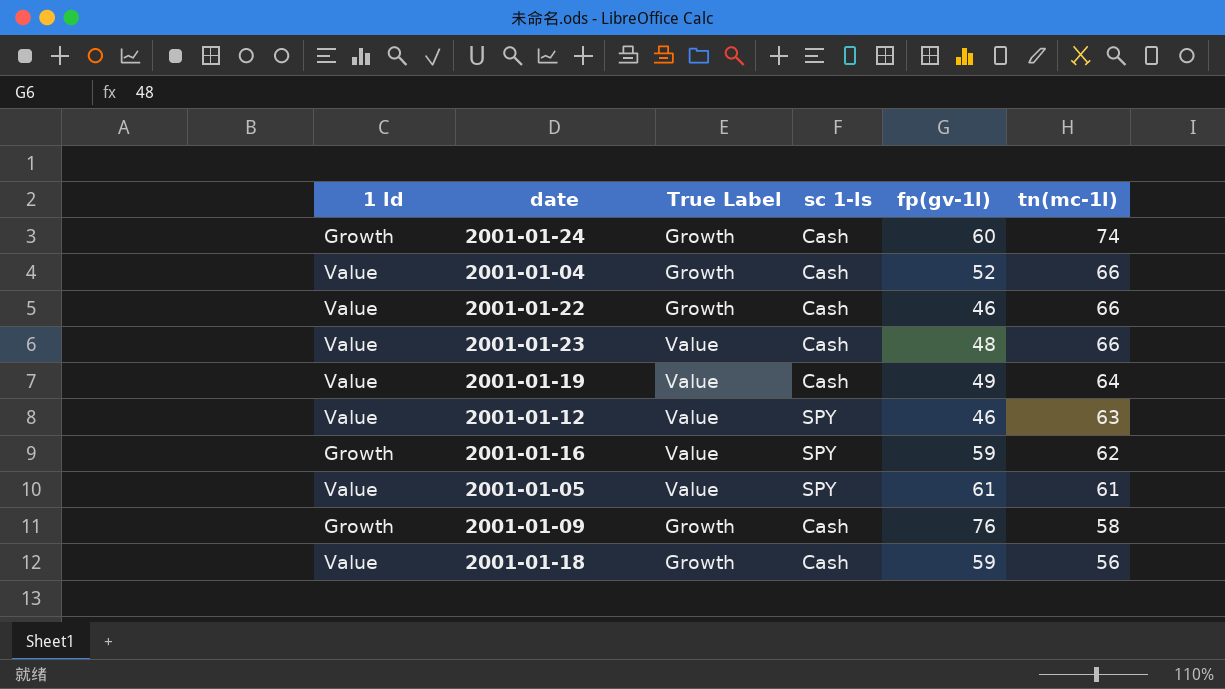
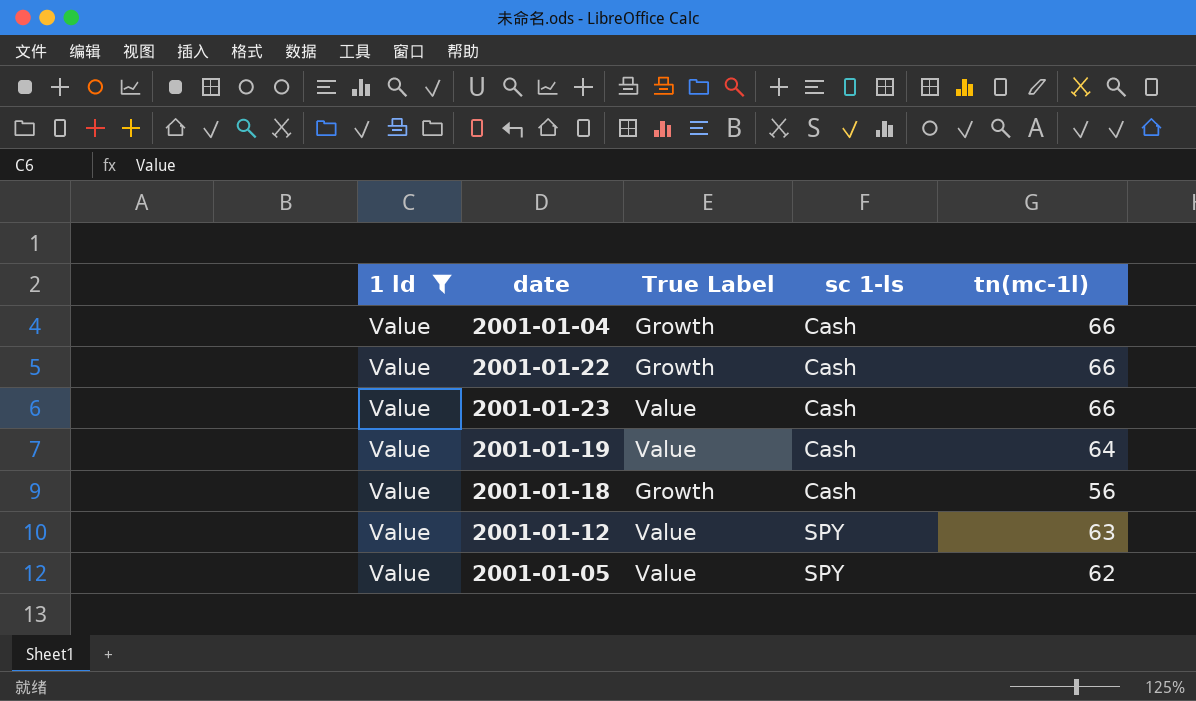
filter: none -> 1 ld = Value
row order: tn(mc-1l) descending -> sc 1-ls ascending
column fp(gv-1l) | position: 5 -> none
2001-01-05 | tn(mc-1l): 61 -> 62

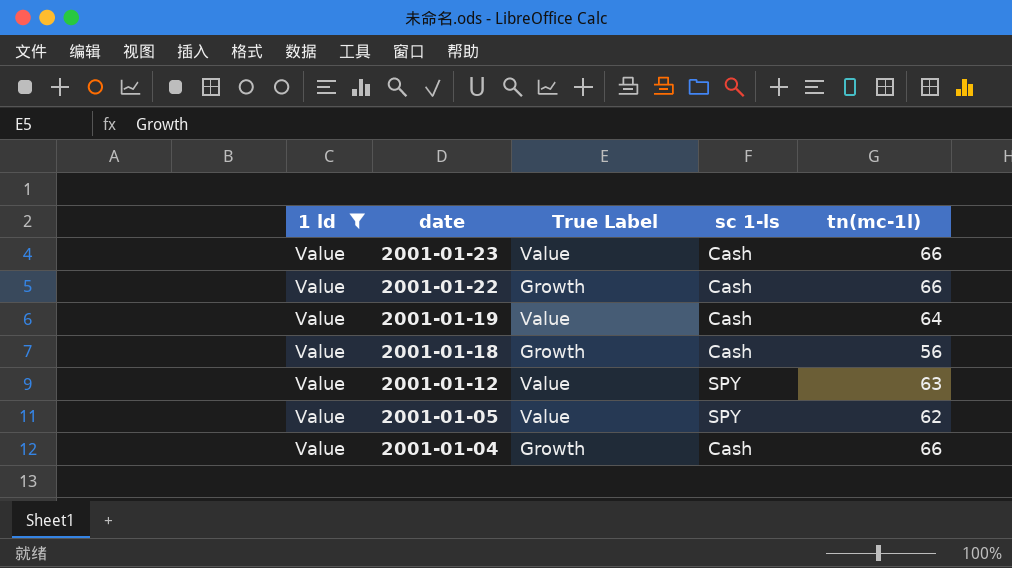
row order: sc 1-ls ascending -> date descending

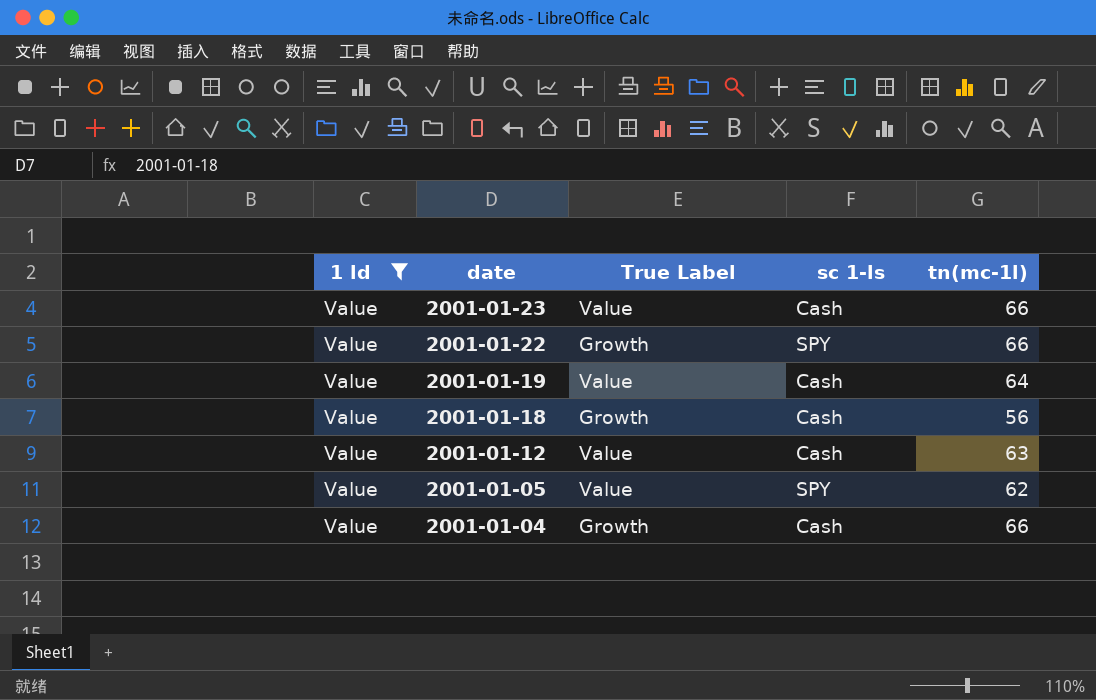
2001-01-22 | sc 1-ls: Cash -> SPY
2001-01-12 | sc 1-ls: SPY -> Cash

